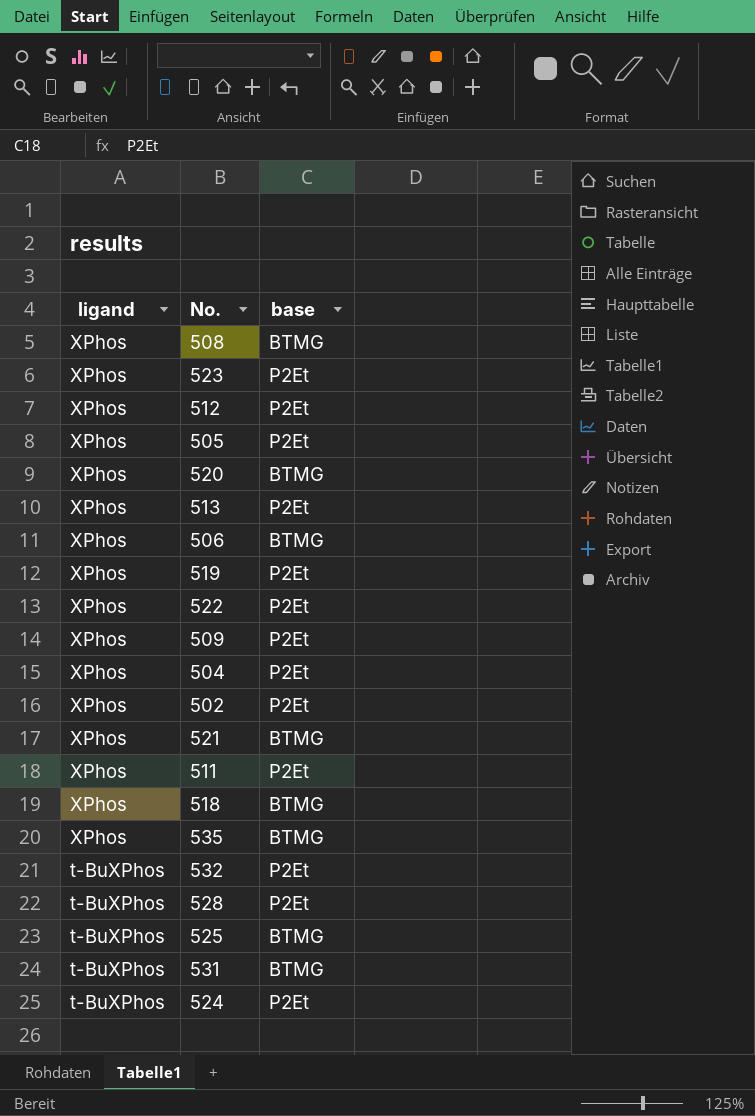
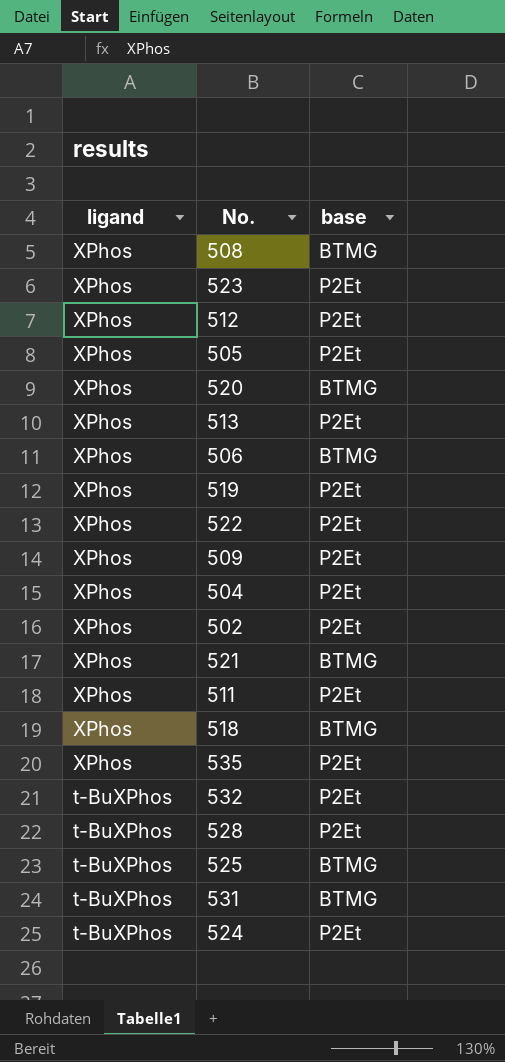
535 | base: BTMG -> P2Et

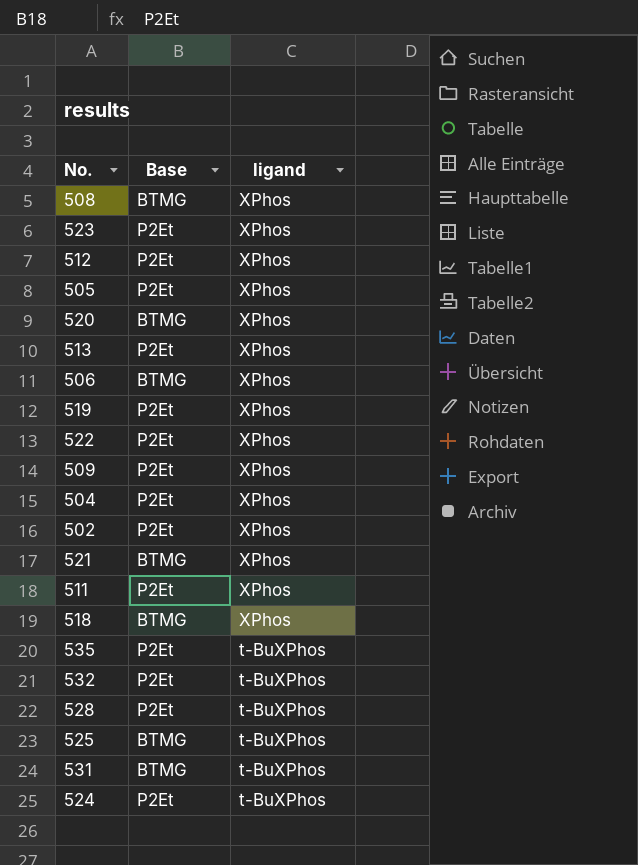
column name: base -> Base
column ligand | position: 1 -> 3
535 | ligand: XPhos -> t-BuXPhos

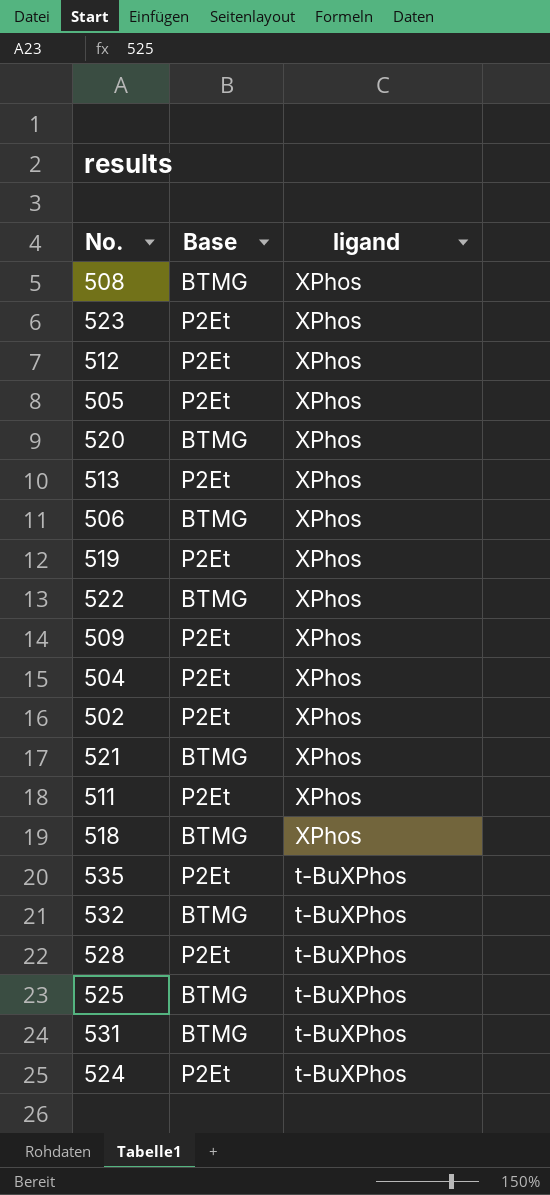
522 | Base: P2Et -> BTMG
532 | Base: P2Et -> BTMG

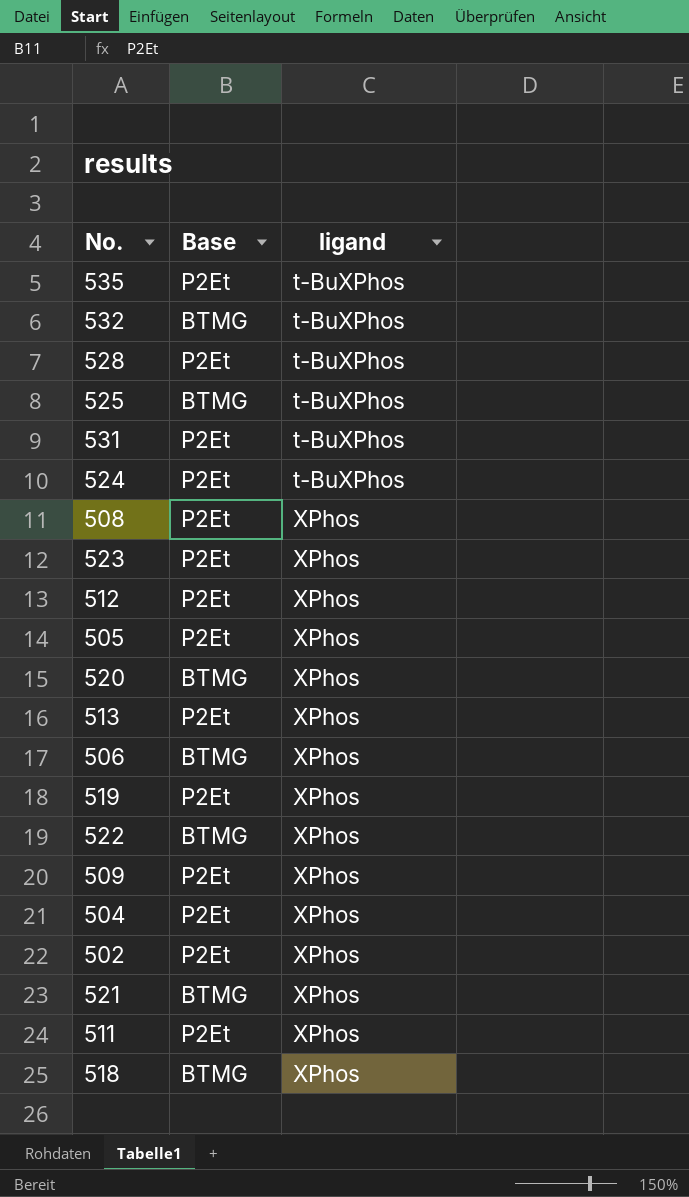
row order: ligand descending -> ligand ascending
531 | Base: BTMG -> P2Et
508 | Base: BTMG -> P2Et

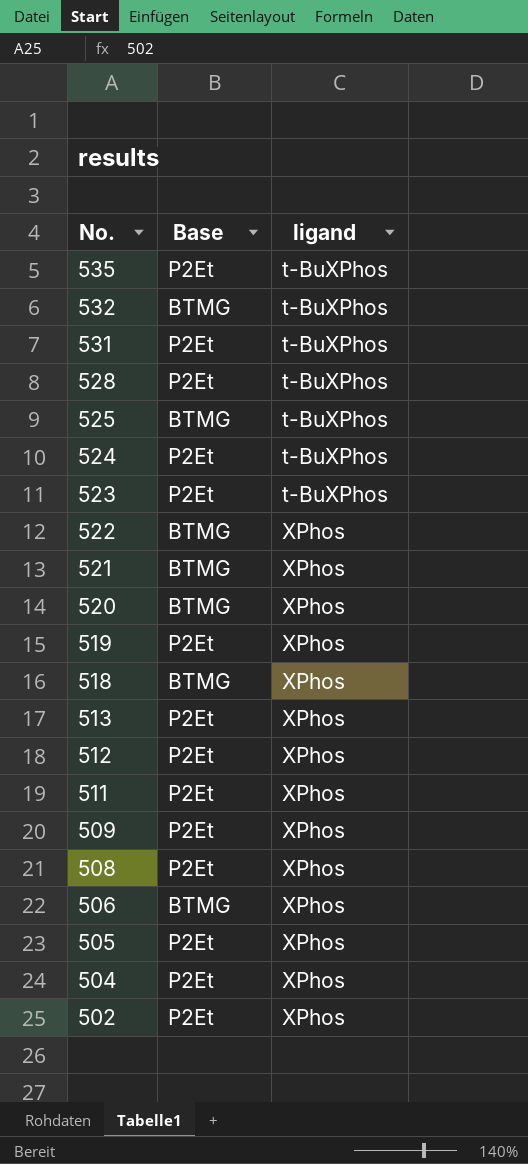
row order: ligand ascending -> No. descending
523 | ligand: XPhos -> t-BuXPhos

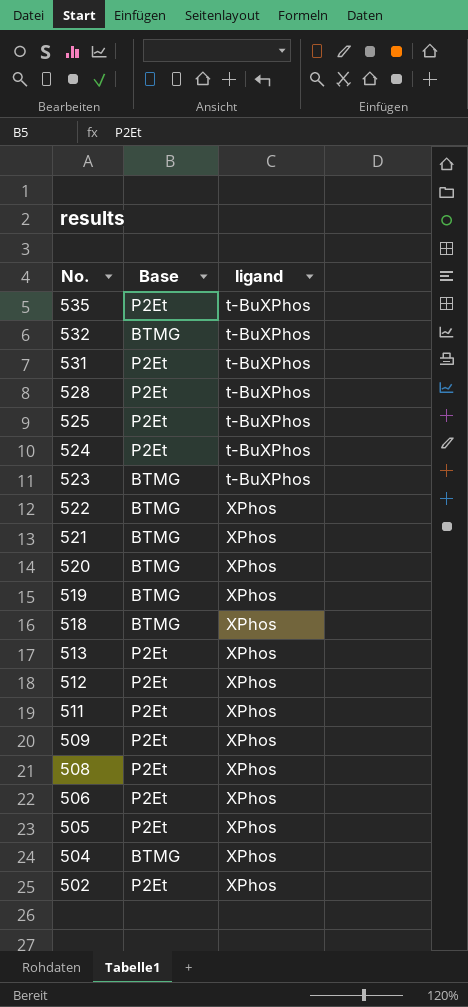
525 | Base: BTMG -> P2Et
523 | Base: P2Et -> BTMG
519 | Base: P2Et -> BTMG
506 | Base: BTMG -> P2Et
504 | Base: P2Et -> BTMG

